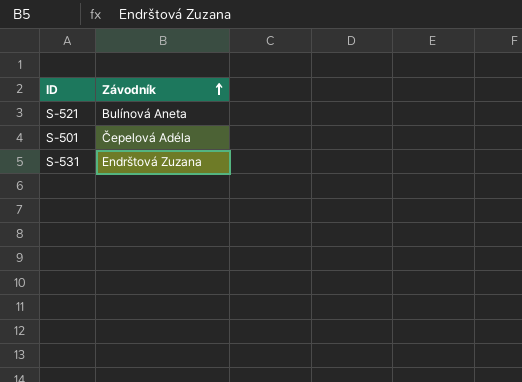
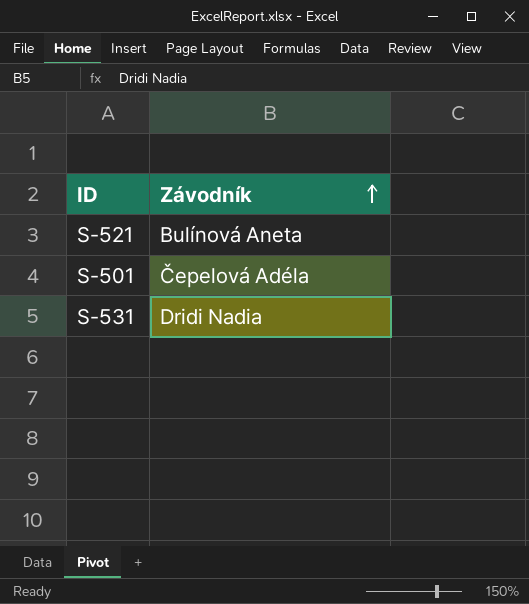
S-531 | Závodník: Endrštová Zuzana -> Dridi Nadia

